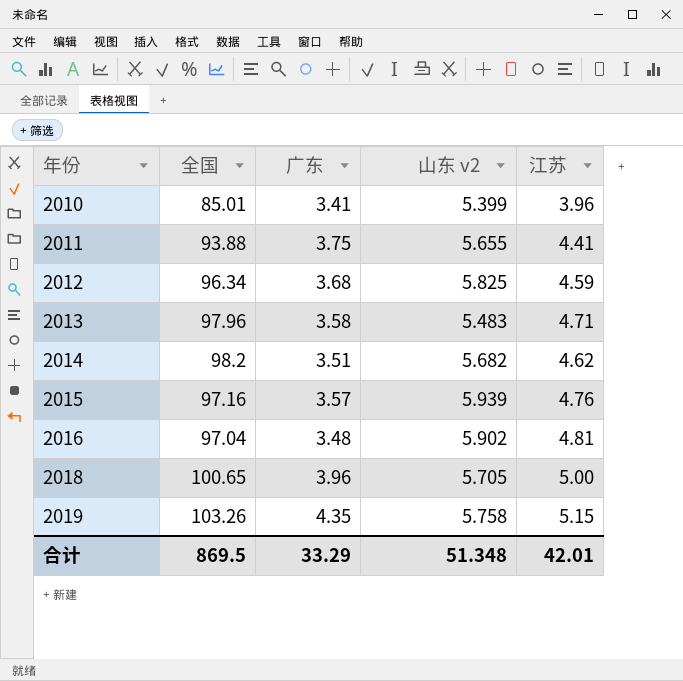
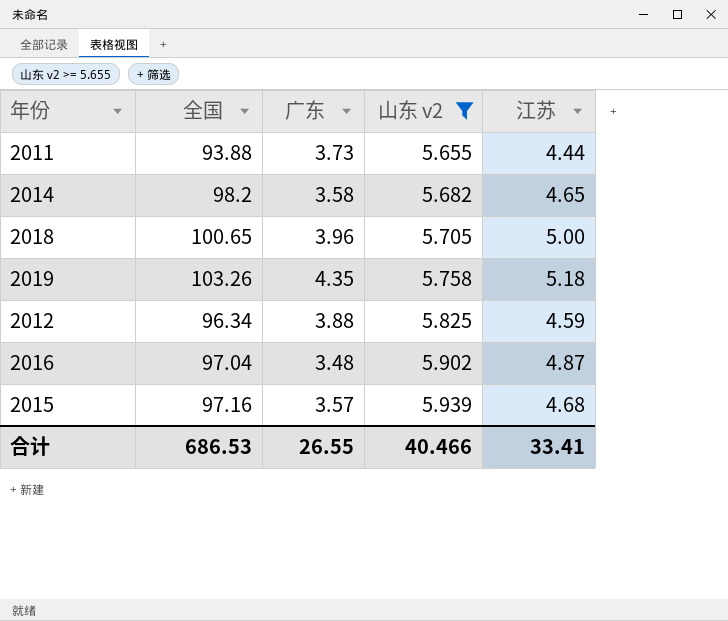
filter: none -> 山东 v2 >= 5.655
row order: 年份 ascending -> 山东 v2 ascending
2011 | 广东: 3.75 -> 3.73
2011 | 江苏: 4.41 -> 4.44
2014 | 广东: 3.51 -> 3.58
2014 | 江苏: 4.62 -> 4.65
2019 | 江苏: 5.15 -> 5.18
2012 | 广东: 3.68 -> 3.88
2016 | 江苏: 4.81 -> 4.87
2015 | 江苏: 4.76 -> 4.68
合计 | 全国: 869.5 -> 686.53
合计 | 广东: 33.29 -> 26.55
合计 | 山东 v2: 51.348 -> 40.466
合计 | 江苏: 42.01 -> 33.41

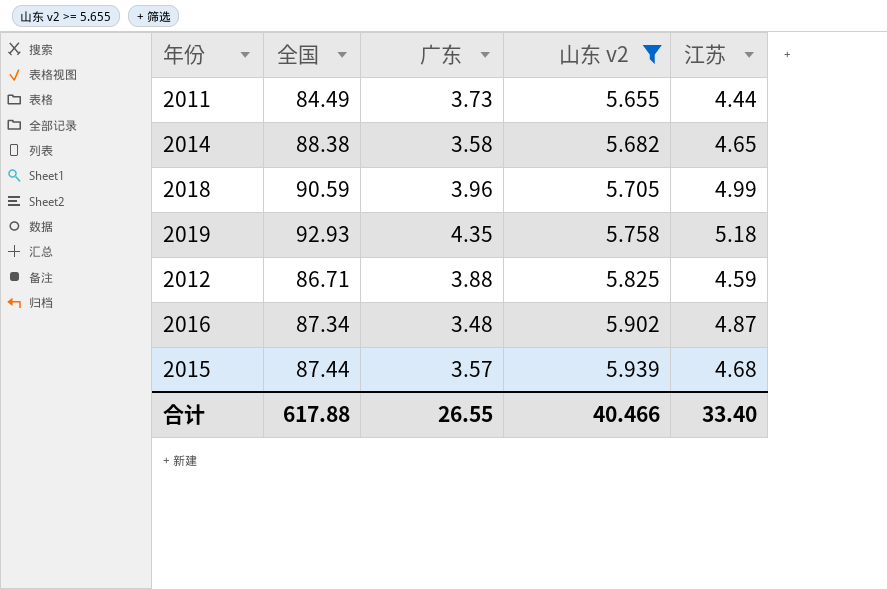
2011 | 全国: 93.88 -> 84.49
2014 | 全国: 98.2 -> 88.38
2018 | 全国: 100.65 -> 90.59
2018 | 江苏: 5.00 -> 4.99
2019 | 全国: 103.26 -> 92.93
2012 | 全国: 96.34 -> 86.71
2016 | 全国: 97.04 -> 87.34
2015 | 全国: 97.16 -> 87.44
合计 | 全国: 686.53 -> 617.88
合计 | 江苏: 33.41 -> 33.40

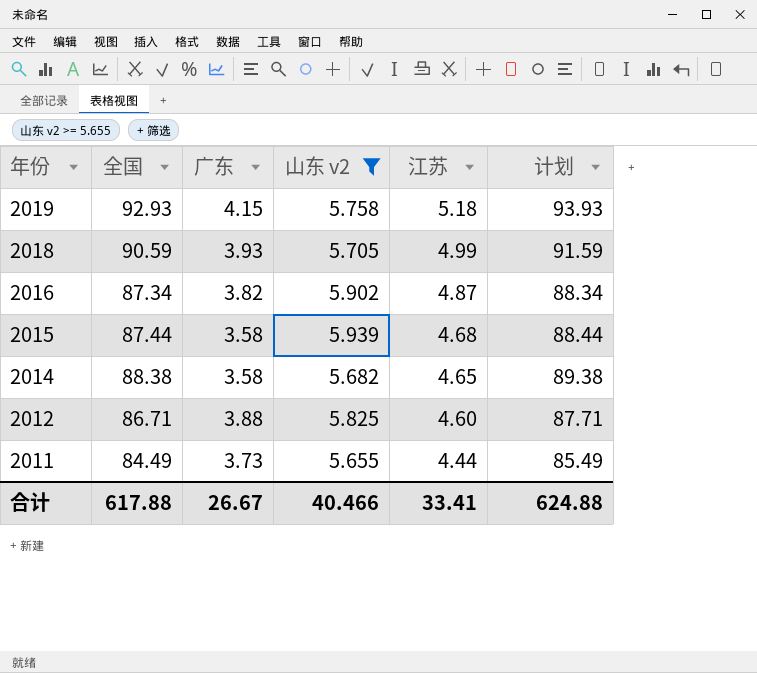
row order: 山东 v2 ascending -> 年份 descending
column 计划 | formula: none -> [全国] + 1
2019 | 广东: 4.35 -> 4.15
2018 | 广东: 3.96 -> 3.93
2016 | 广东: 3.48 -> 3.82
2015 | 广东: 3.57 -> 3.58
2012 | 江苏: 4.59 -> 4.60
合计 | 广东: 26.55 -> 26.67
合计 | 江苏: 33.40 -> 33.41

